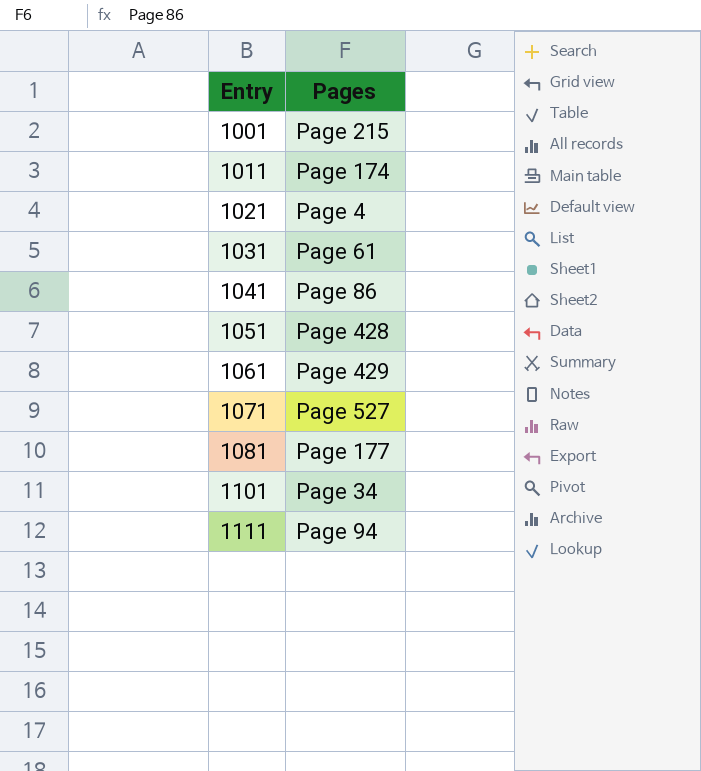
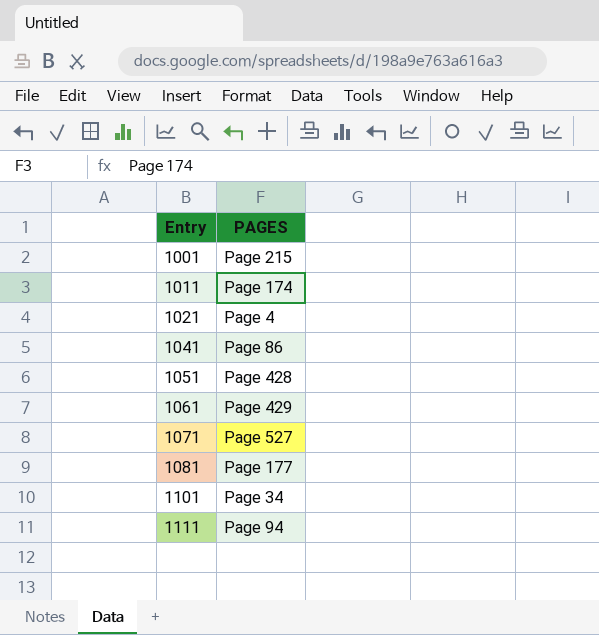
column name: Pages -> PAGES
row 1031: Page 61 -> none

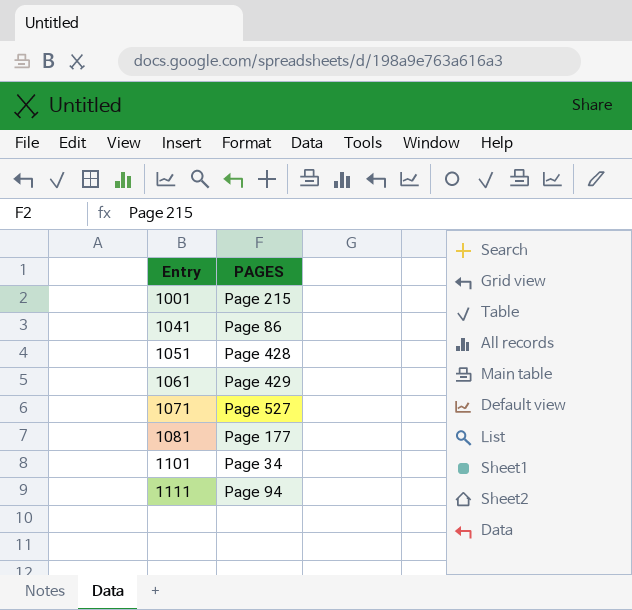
row 1011: Page 174 -> none
row 1021: Page 4 -> none

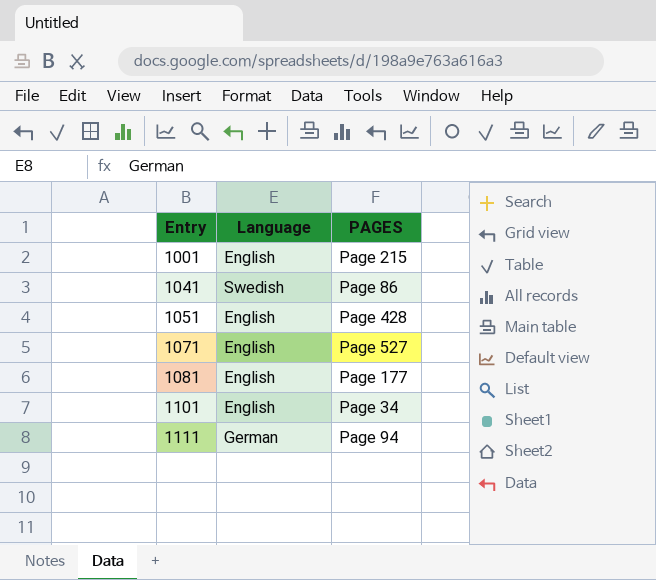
column Language | position: none -> 2
row 1061: Page 429 -> none

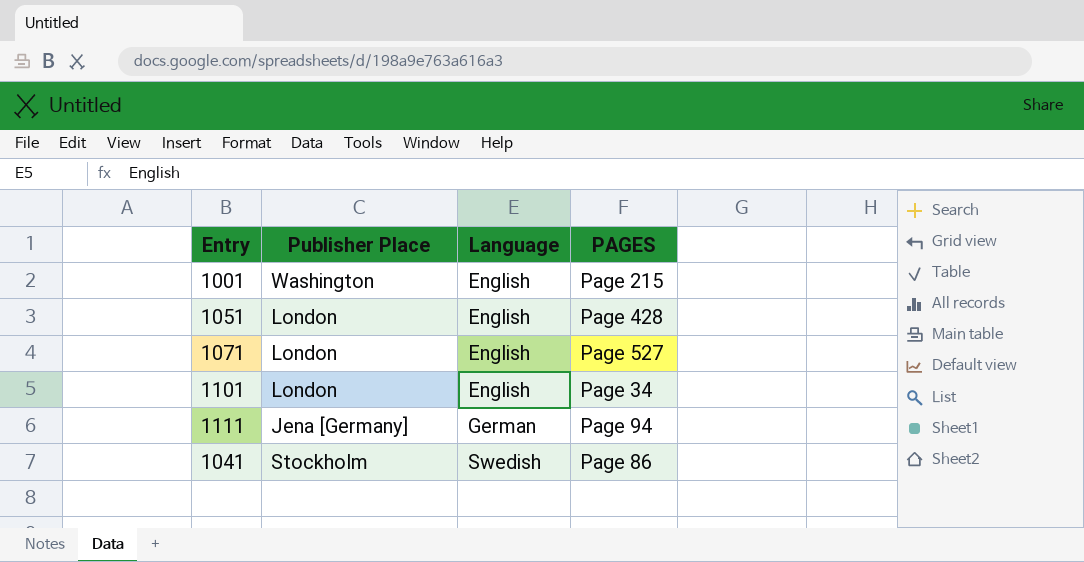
row order: Entry ascending -> Language ascending
column Publisher Place | position: none -> 2
row 1081: English | Page 177 -> none

